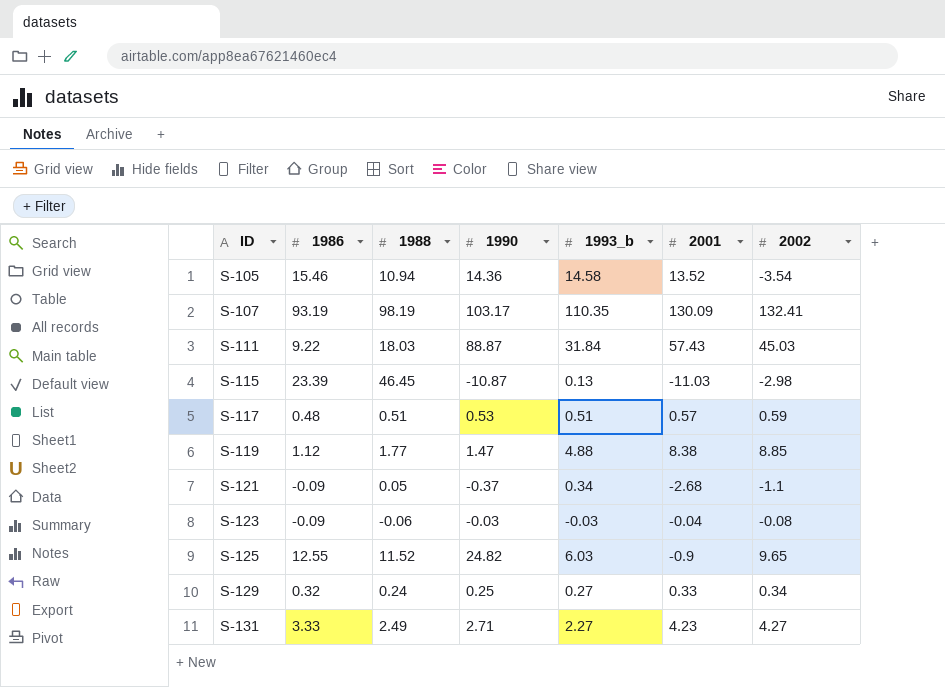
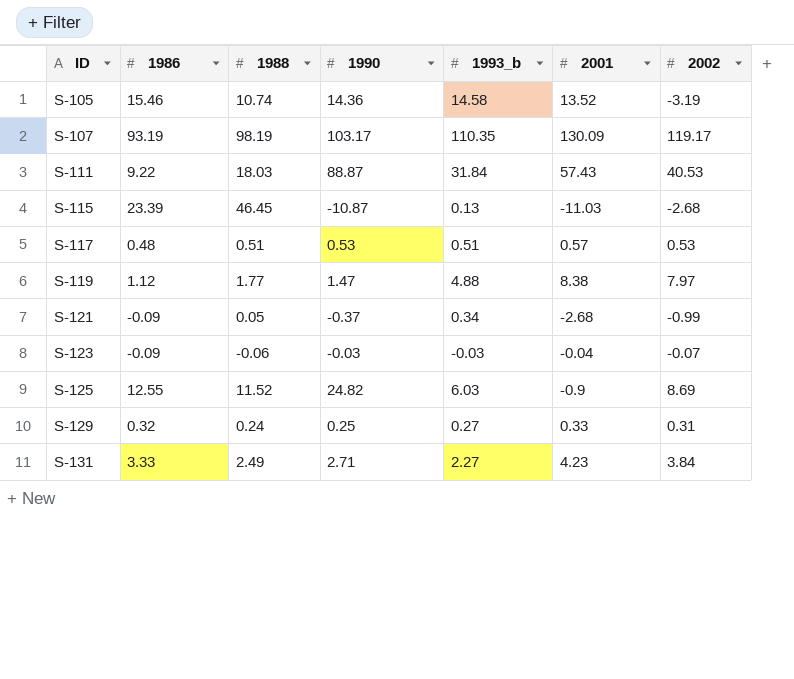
S-105 | 1988: 10.94 -> 10.74
S-105 | 2002: -3.54 -> -3.19
S-107 | 2002: 132.41 -> 119.17
S-111 | 2002: 45.03 -> 40.53
S-115 | 2002: -2.98 -> -2.68
S-117 | 2002: 0.59 -> 0.53
S-119 | 2002: 8.85 -> 7.97
S-121 | 2002: -1.1 -> -0.99
S-123 | 2002: -0.08 -> -0.07
S-125 | 2002: 9.65 -> 8.69
S-129 | 2002: 0.34 -> 0.31
S-131 | 2002: 4.27 -> 3.84

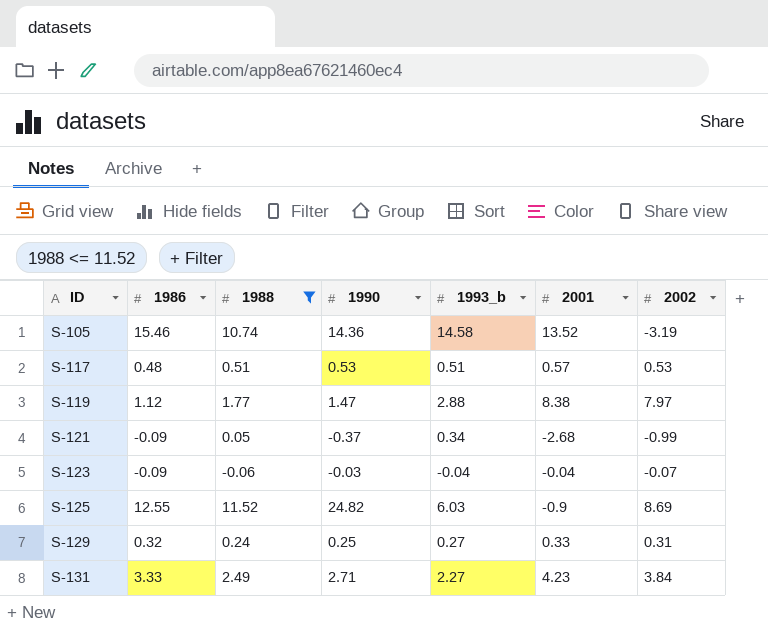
filter: none -> 1988 <= 11.52
S-119 | 1993_b: 4.88 -> 2.88
S-123 | 1993_b: -0.03 -> -0.04

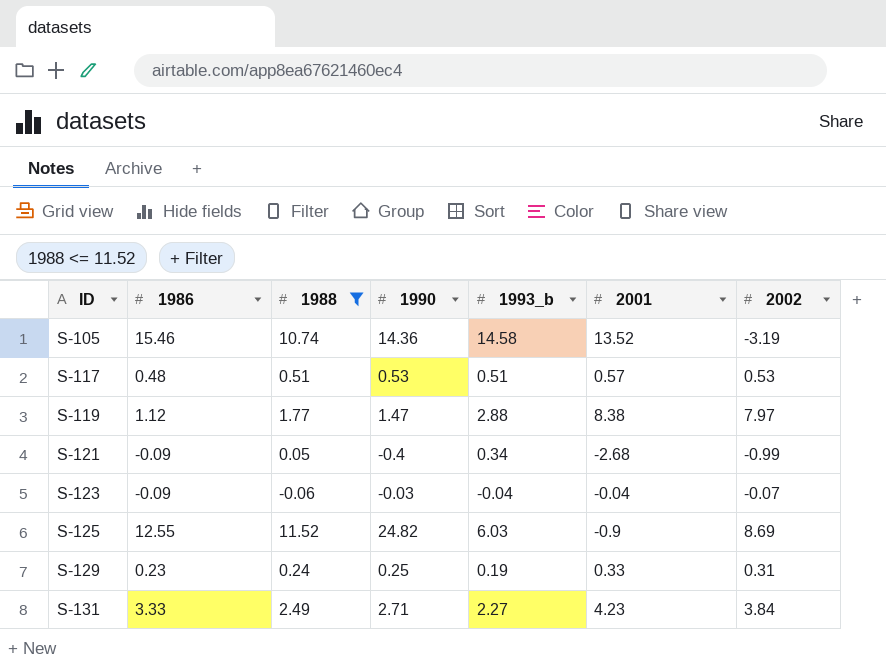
S-121 | 1990: -0.37 -> -0.4
S-129 | 1986: 0.32 -> 0.23
S-129 | 1993_b: 0.27 -> 0.19

